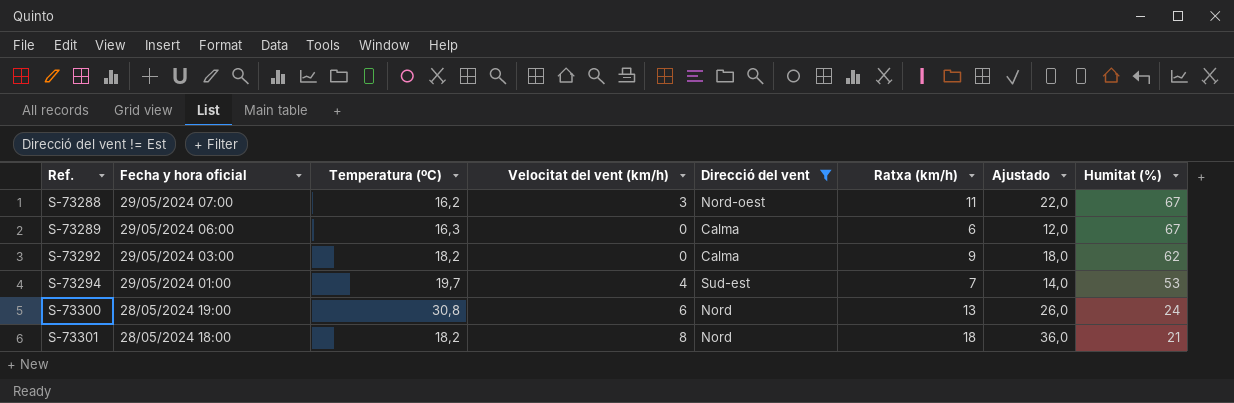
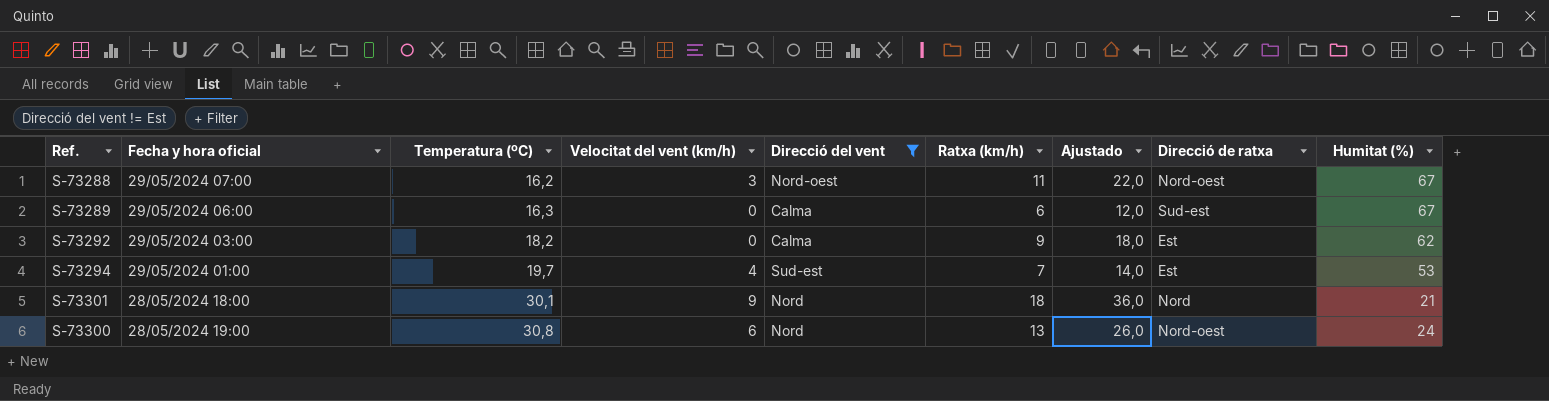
row order: Ref. ascending -> Temperatura (ºC) ascending
column Direcció de ratxa | position: none -> 8
S-73301 | Temperatura (ºC): 18,2 -> 30,1
S-73301 | Velocitat del vent (km/h): 8 -> 9

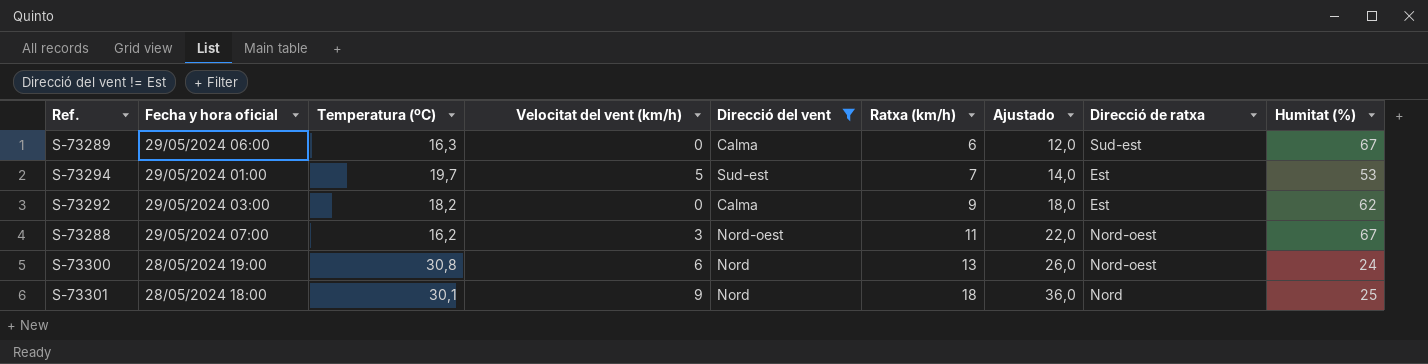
row order: Temperatura (ºC) ascending -> Ratxa (km/h) ascending
S-73294 | Velocitat del vent (km/h): 4 -> 5
S-73301 | Humitat (%): 21 -> 25

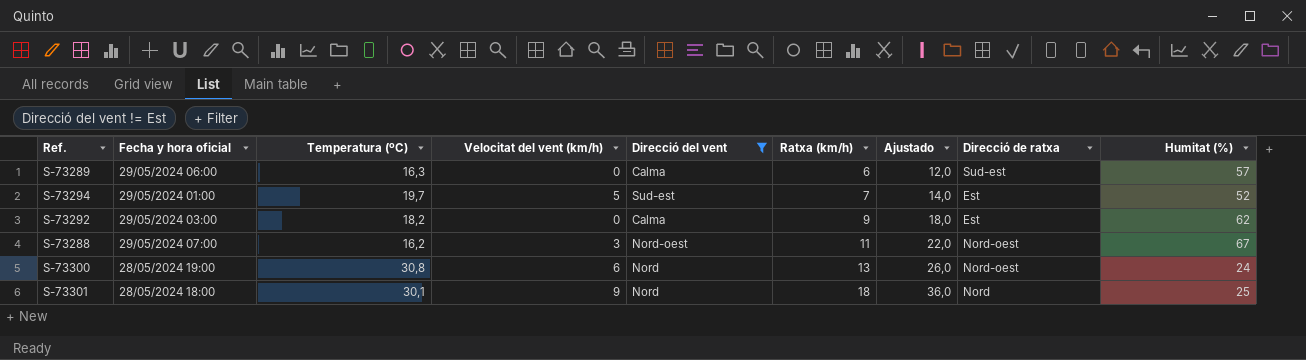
S-73289 | Humitat (%): 67 -> 57
S-73294 | Humitat (%): 53 -> 52

